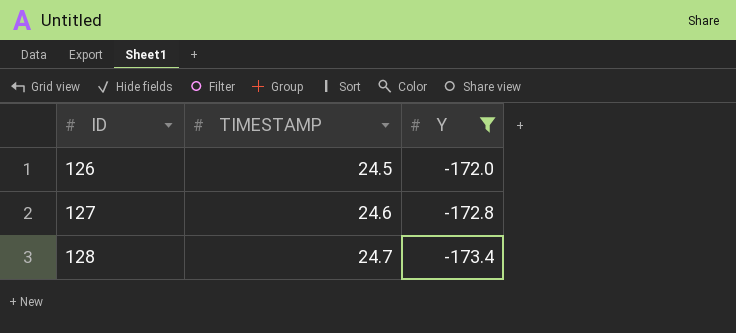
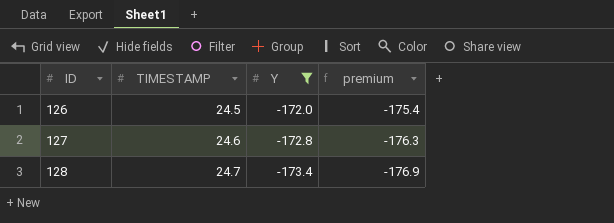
column premium | formula: none -> [Y] * 1.02

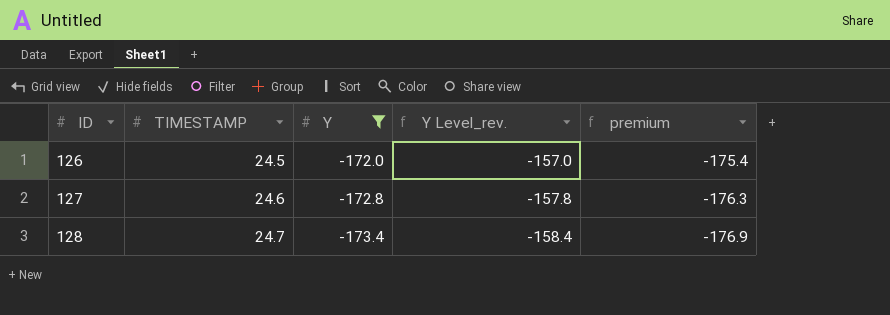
column Y Level_rev. | formula: none -> [Y] + 15

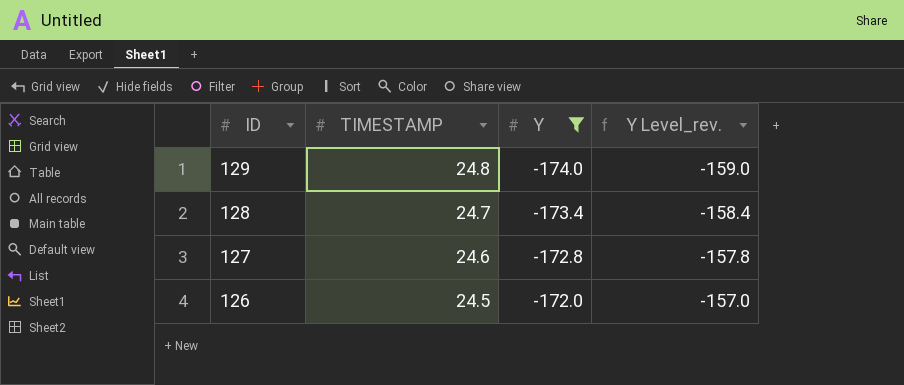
row order: ID ascending -> ID descending
column premium | formula: [Y] * 1.02 -> none
row 129: none -> 24.8 | -174.0 | -159.0

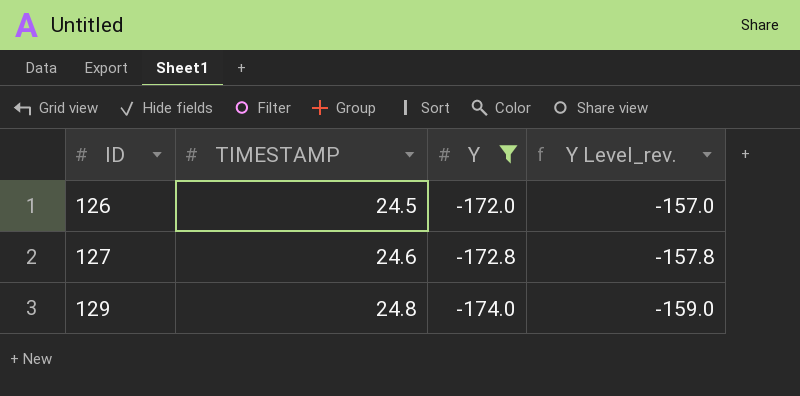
row order: ID descending -> ID ascending
row 128: 24.7 | -173.4 | -158.4 -> none

